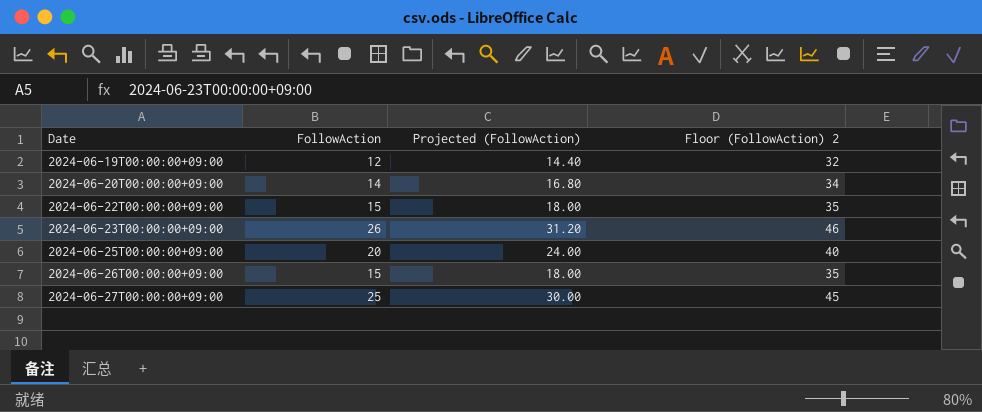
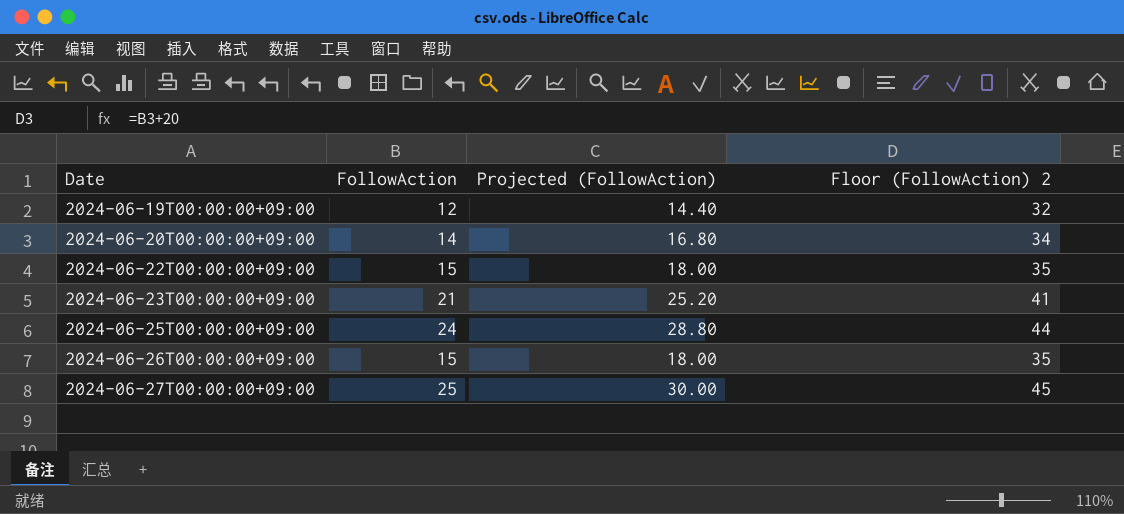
2024-06-23T00:00:00+09:00 | FollowAction: 26 -> 21
2024-06-23T00:00:00+09:00 | Projected (FollowAction): 31.20 -> 25.20
2024-06-23T00:00:00+09:00 | Floor (FollowAction) 2: 46 -> 41
2024-06-25T00:00:00+09:00 | FollowAction: 20 -> 24
2024-06-25T00:00:00+09:00 | Projected (FollowAction): 24.00 -> 28.80
2024-06-25T00:00:00+09:00 | Floor (FollowAction) 2: 40 -> 44

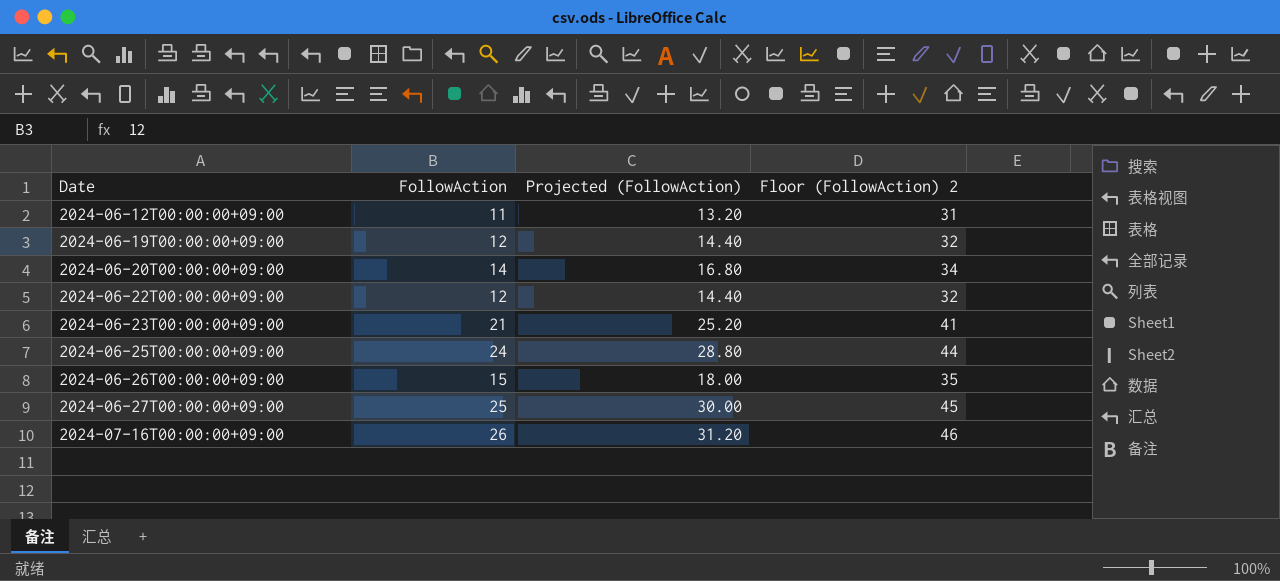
row 2024-06-12T00:00:00+09:00: none -> 11 | 13.20 | 31
2024-06-22T00:00:00+09:00 | FollowAction: 15 -> 12
2024-06-22T00:00:00+09:00 | Projected (FollowAction): 18.00 -> 14.40
2024-06-22T00:00:00+09:00 | Floor (FollowAction) 2: 35 -> 32
row 2024-07-16T00:00:00+09:00: none -> 26 | 31.20 | 46

